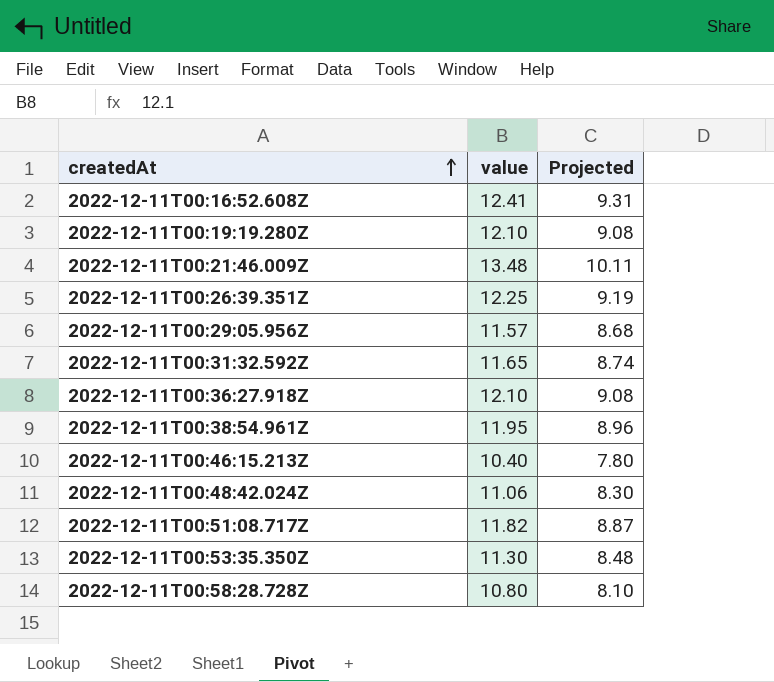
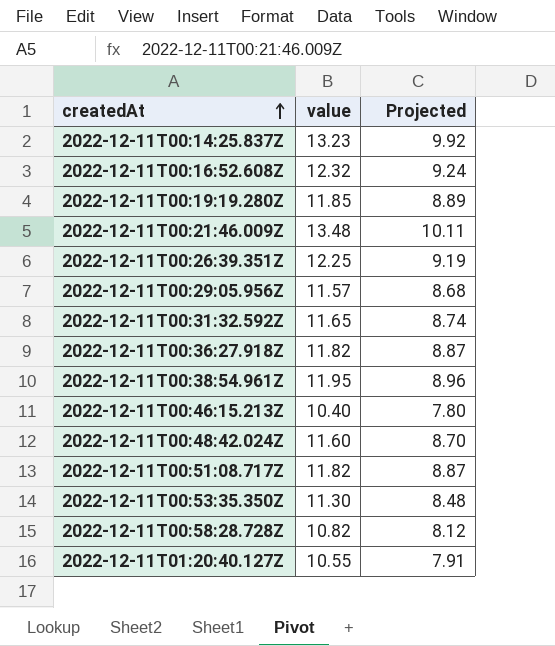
row 2022-12-11T00:14:25.837Z: none -> 13.23 | 9.92
2022-12-11T00:16:52.608Z | value: 12.41 -> 12.32
2022-12-11T00:16:52.608Z | Projected: 9.31 -> 9.24
2022-12-11T00:19:19.280Z | value: 12.10 -> 11.85
2022-12-11T00:19:19.280Z | Projected: 9.08 -> 8.89
2022-12-11T00:36:27.918Z | value: 12.10 -> 11.82
2022-12-11T00:36:27.918Z | Projected: 9.08 -> 8.87
2022-12-11T00:48:42.024Z | value: 11.06 -> 11.60
2022-12-11T00:48:42.024Z | Projected: 8.30 -> 8.70
2022-12-11T00:58:28.728Z | value: 10.80 -> 10.82
2022-12-11T00:58:28.728Z | Projected: 8.10 -> 8.12
row 2022-12-11T01:20:40.127Z: none -> 10.55 | 7.91

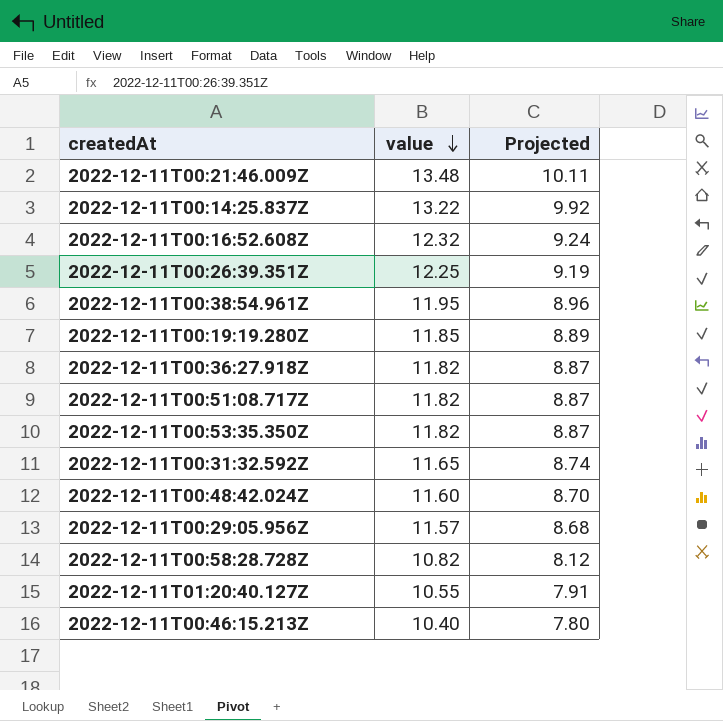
row order: createdAt ascending -> value descending
2022-12-11T00:14:25.837Z | value: 13.23 -> 13.22
2022-12-11T00:53:35.350Z | value: 11.30 -> 11.82
2022-12-11T00:53:35.350Z | Projected: 8.48 -> 8.87

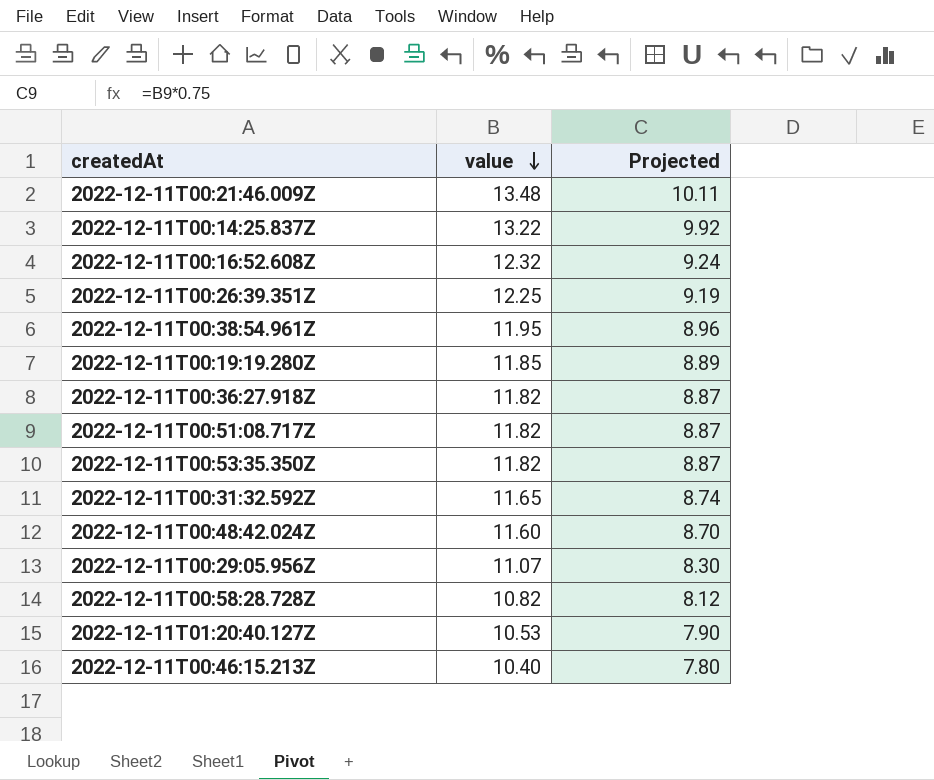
2022-12-11T00:29:05.956Z | value: 11.57 -> 11.07
2022-12-11T00:29:05.956Z | Projected: 8.68 -> 8.30
2022-12-11T01:20:40.127Z | value: 10.55 -> 10.53
2022-12-11T01:20:40.127Z | Projected: 7.91 -> 7.90

